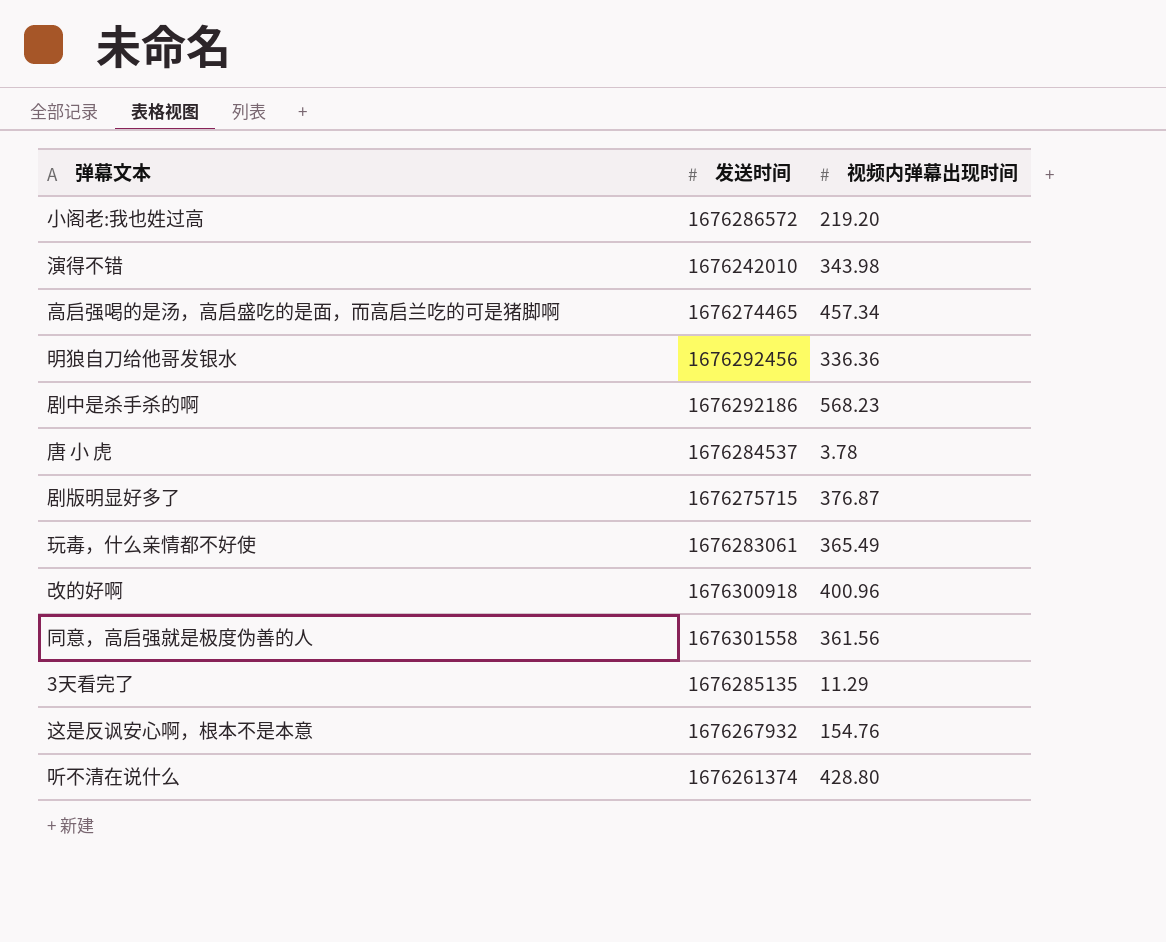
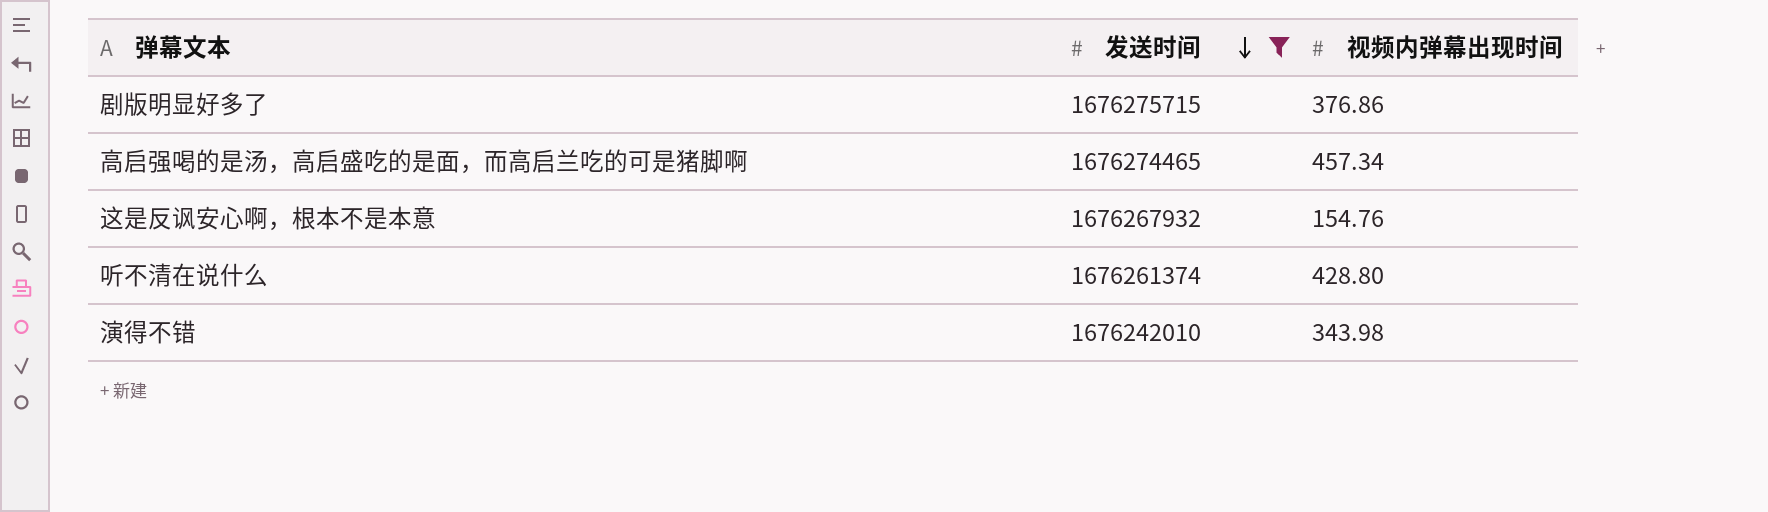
filter: none -> 发送时间 <= 1676275715
row order: none -> 发送时间 descending
剧版明显好多了 | 视频内弹幕出现时间: 376.87 -> 376.86

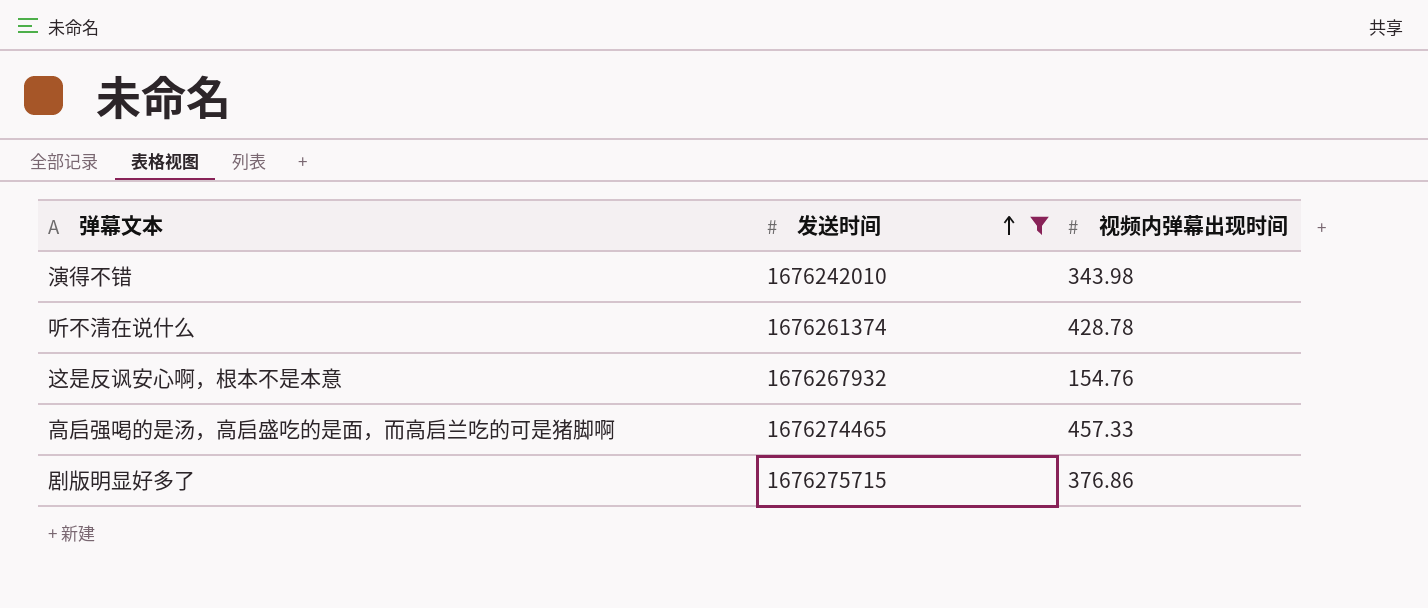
row order: 发送时间 descending -> 发送时间 ascending
听不清在说什么 | 视频内弹幕出现时间: 428.80 -> 428.78
高启强喝的是汤，高启盛吃的是面，而高启兰吃的可是猪脚啊 | 视频内弹幕出现时间: 457.34 -> 457.33

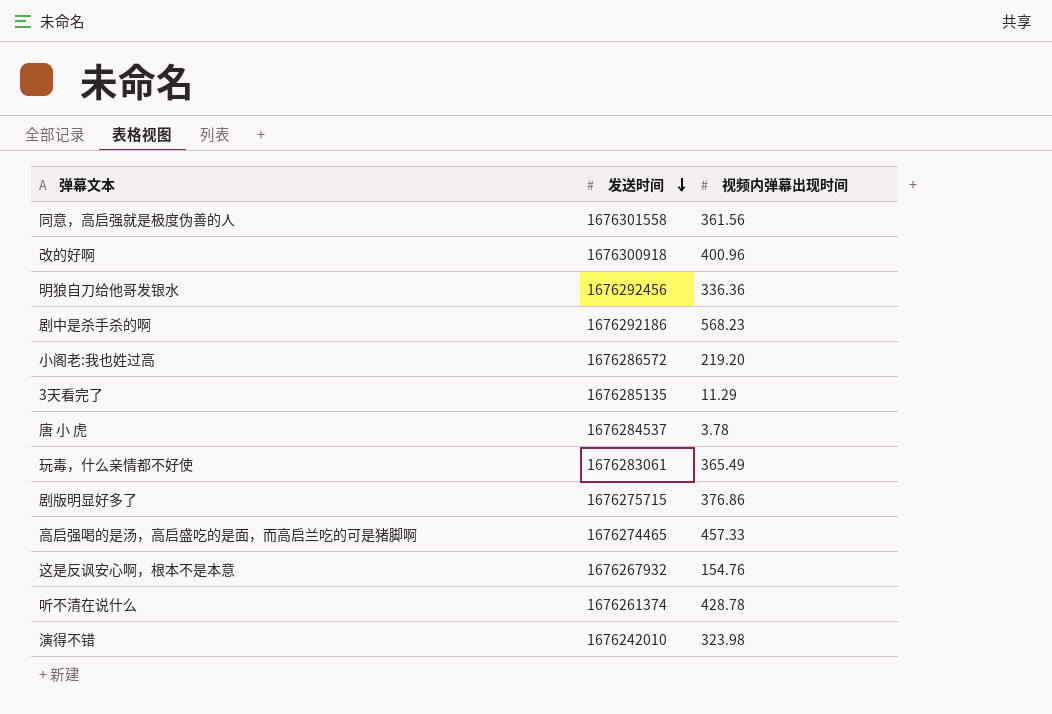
filter: 发送时间 <= 1676275715 -> none
row order: 发送时间 ascending -> 发送时间 descending
演得不错 | 视频内弹幕出现时间: 343.98 -> 323.98

